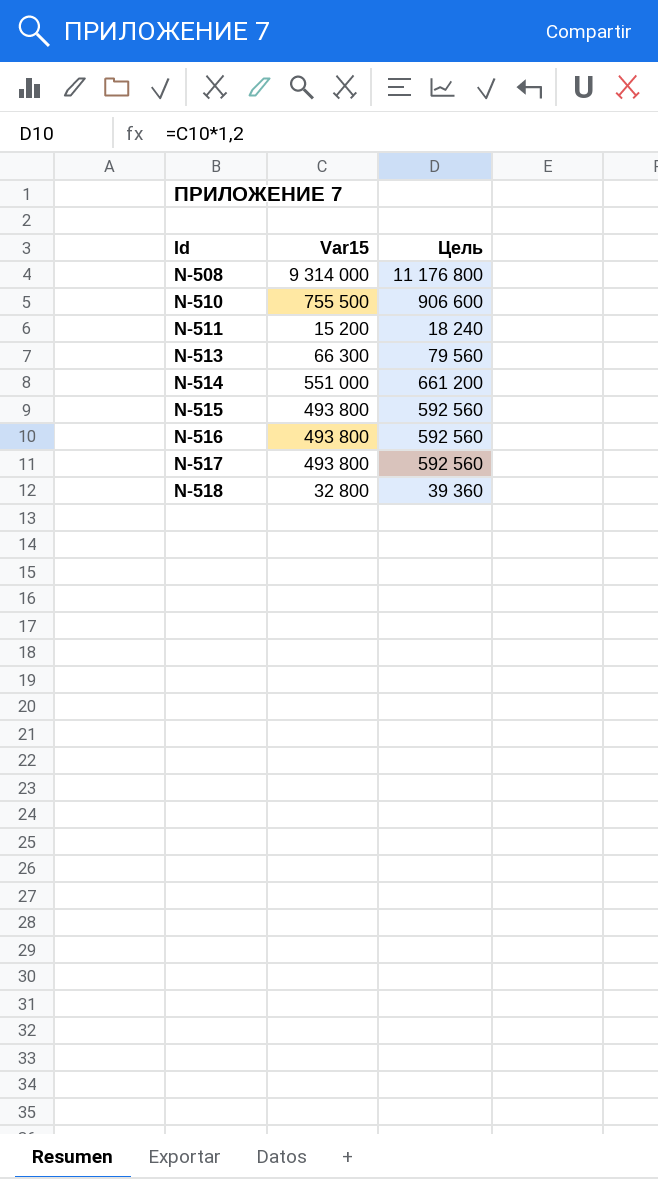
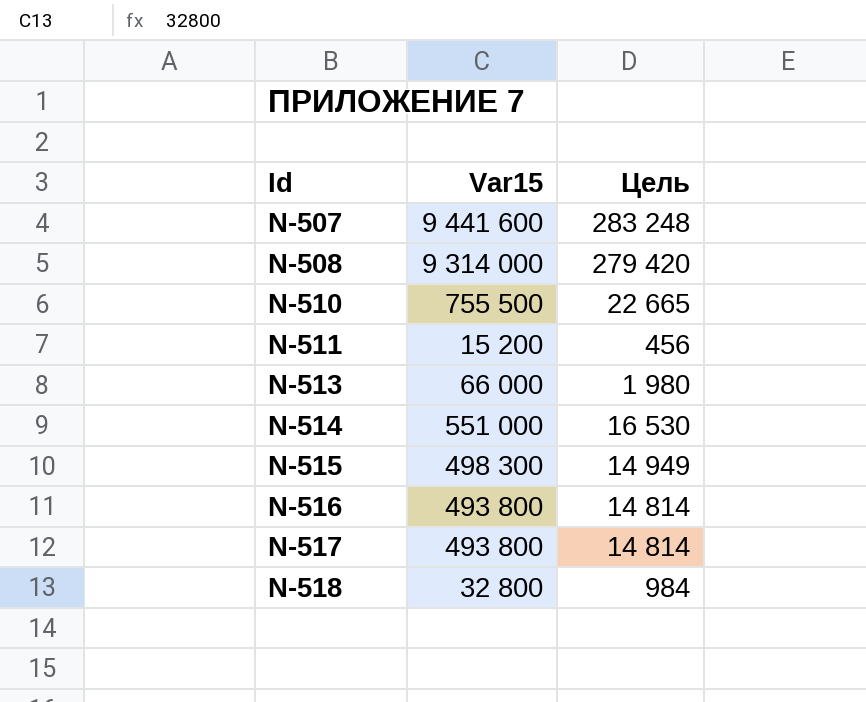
column Цель | formula: [Var15] * 1,2 -> [Var15] * 0,03
row N-507: none -> 9 441 600 | 283 248
N-513 | Var15: 66 300 -> 66 000
N-515 | Var15: 493 800 -> 498 300

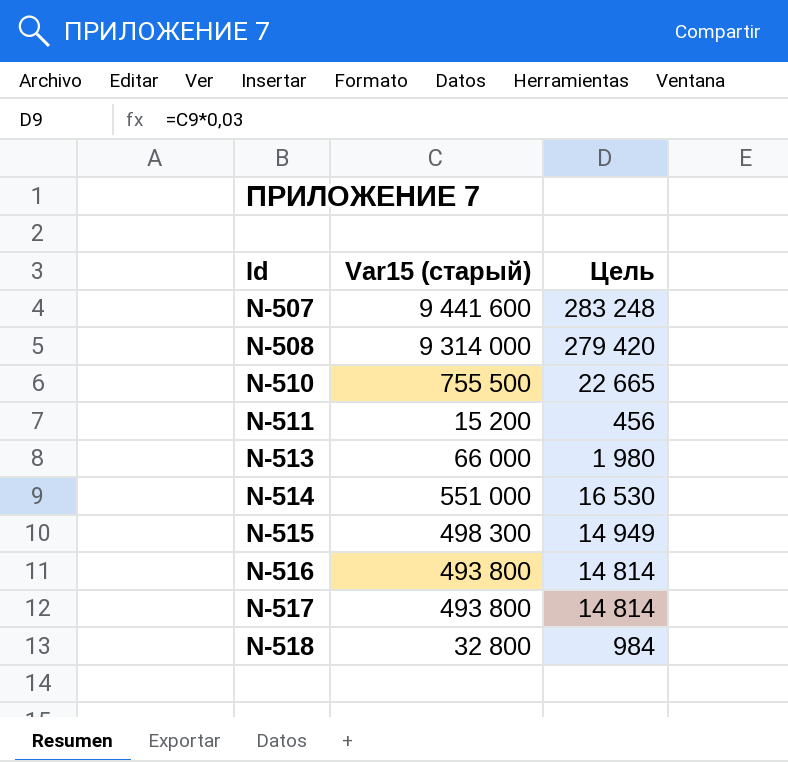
column name: Var15 -> Var15 (старый)

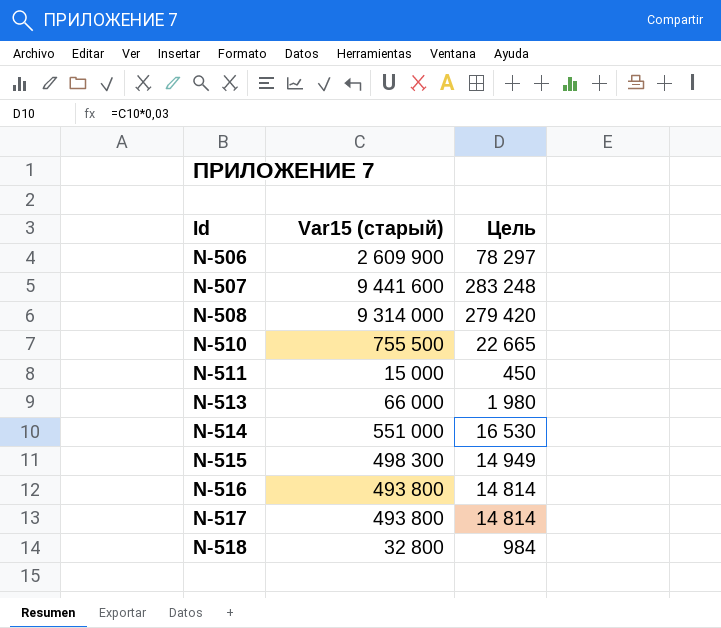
row N-506: none -> 2 609 900 | 78 297
N-511 | Var15 (старый): 15 200 -> 15 000
N-511 | Цель: 456 -> 450

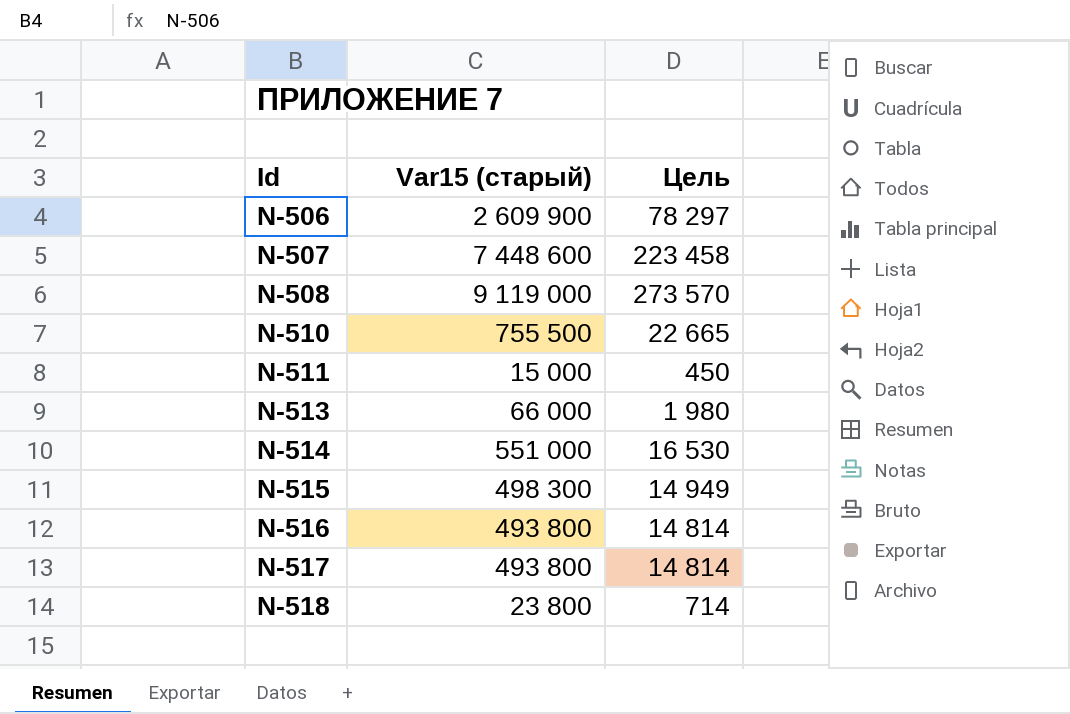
N-507 | Var15 (старый): 9 441 600 -> 7 448 600
N-507 | Цель: 283 248 -> 223 458
N-508 | Var15 (старый): 9 314 000 -> 9 119 000
N-508 | Цель: 279 420 -> 273 570
N-518 | Var15 (старый): 32 800 -> 23 800
N-518 | Цель: 984 -> 714

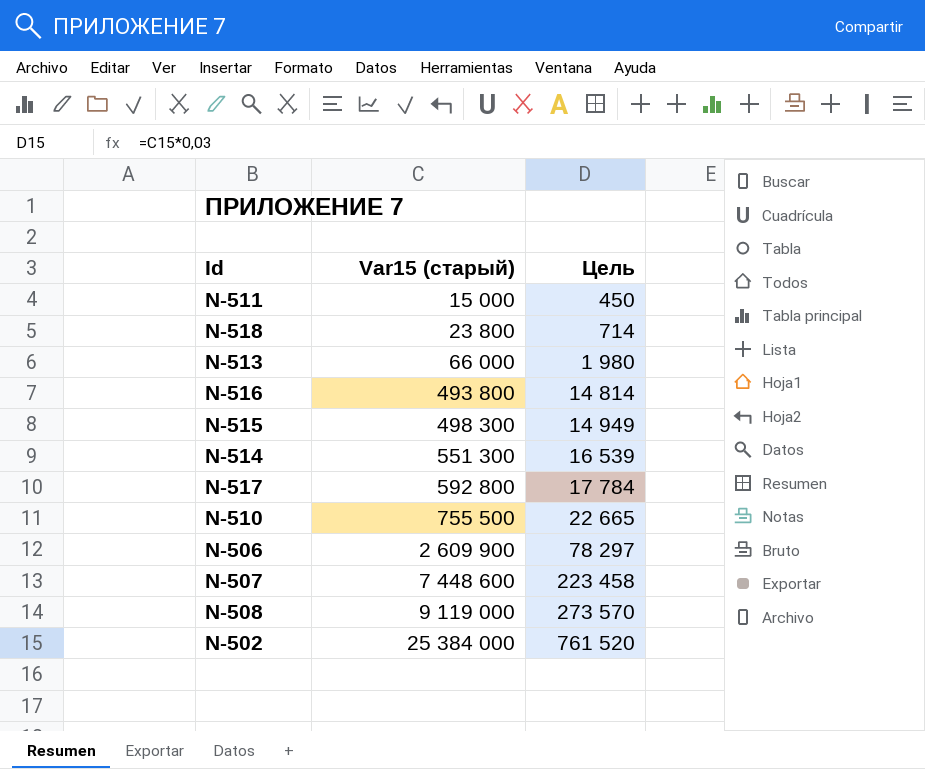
row order: Id ascending -> Var15 (старый) ascending
N-514 | Var15 (старый): 551 000 -> 551 300
N-514 | Цель: 16 530 -> 16 539
N-517 | Var15 (старый): 493 800 -> 592 800
N-517 | Цель: 14 814 -> 17 784
row N-502: none -> 25 384 000 | 761 520

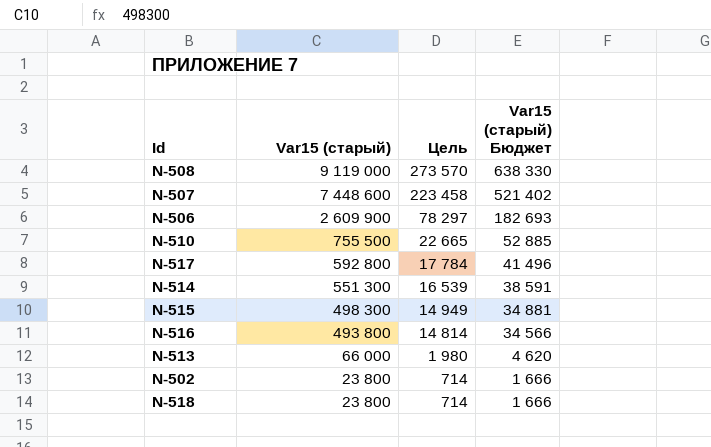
row order: Var15 (старый) ascending -> Var15 (старый) descending
column Var15 (старый) Бюджет | formula: none -> [Var15 (старый)] * 0,07
row N-511: 15 000 | 450 -> none
N-502 | Var15 (старый): 25 384 000 -> 23 800
N-502 | Цель: 761 520 -> 714

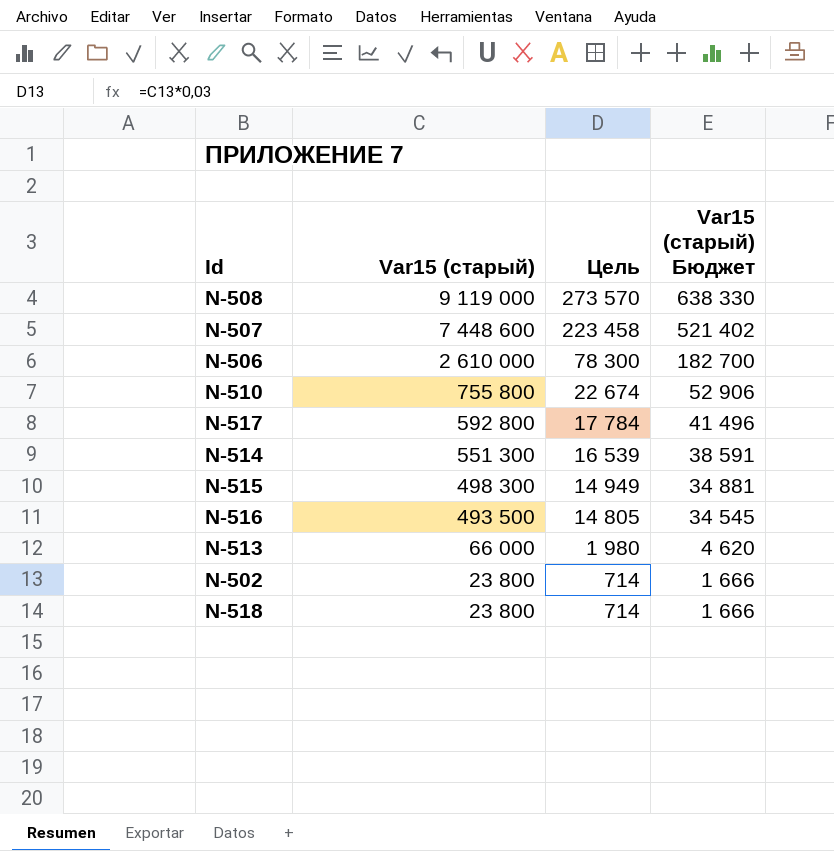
N-506 | Var15 (старый): 2 609 900 -> 2 610 000
N-506 | Цель: 78 297 -> 78 300
N-506 | Var15 (старый) Бюджет: 182 693 -> 182 700
N-510 | Var15 (старый): 755 500 -> 755 800
N-510 | Цель: 22 665 -> 22 674
N-510 | Var15 (старый) Бюджет: 52 885 -> 52 906
N-516 | Var15 (старый): 493 800 -> 493 500
N-516 | Цель: 14 814 -> 14 805
N-516 | Var15 (старый) Бюджет: 34 566 -> 34 545

